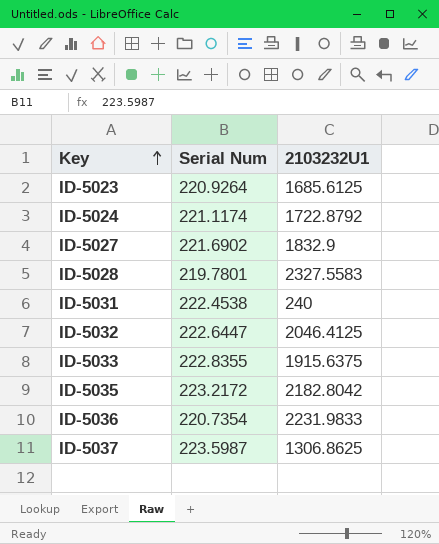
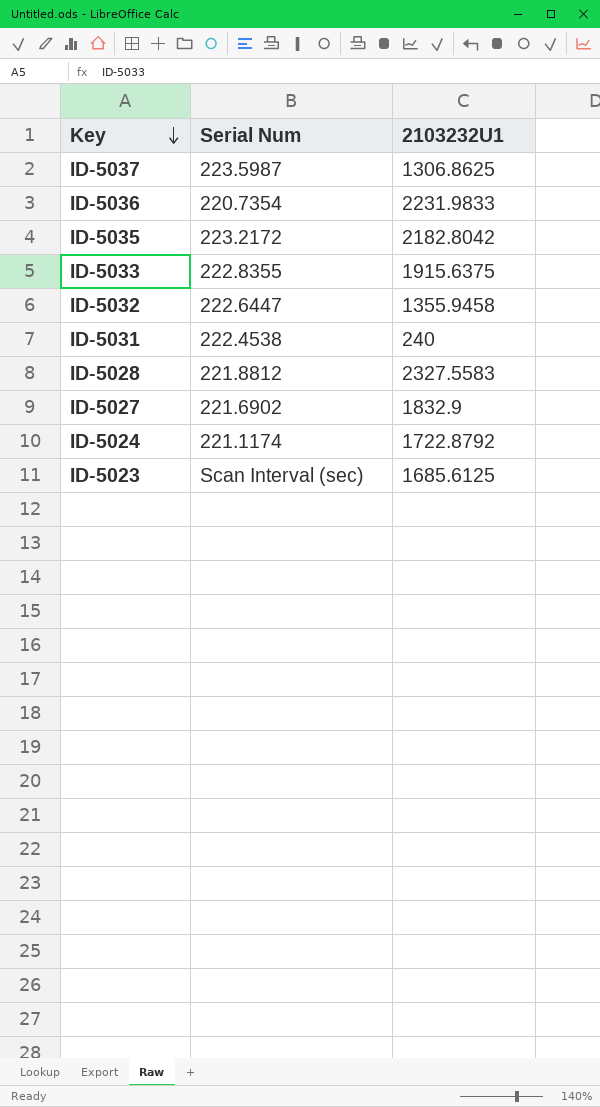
row order: Key ascending -> Key descending
ID-5032 | 2103232U1: 2046.4125 -> 1355.9458
ID-5028 | Serial Num: 219.7801 -> 221.8812
ID-5023 | Serial Num: 220.9264 -> Scan Interval (sec)

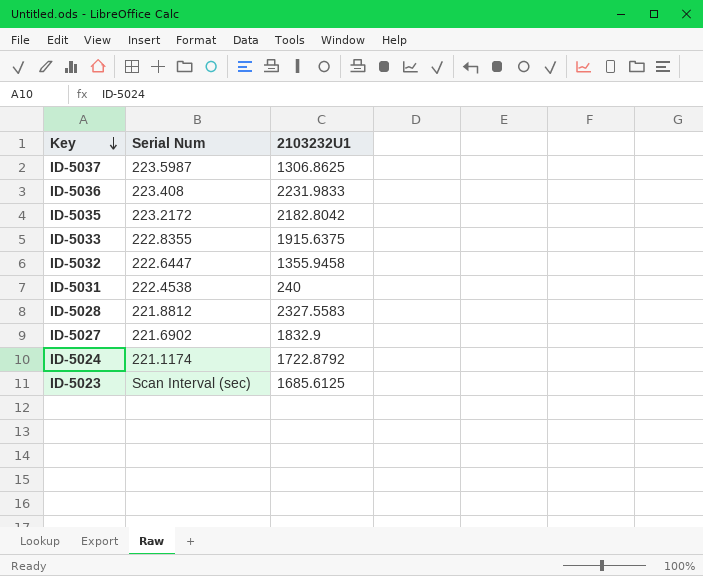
ID-5036 | Serial Num: 220.7354 -> 223.408

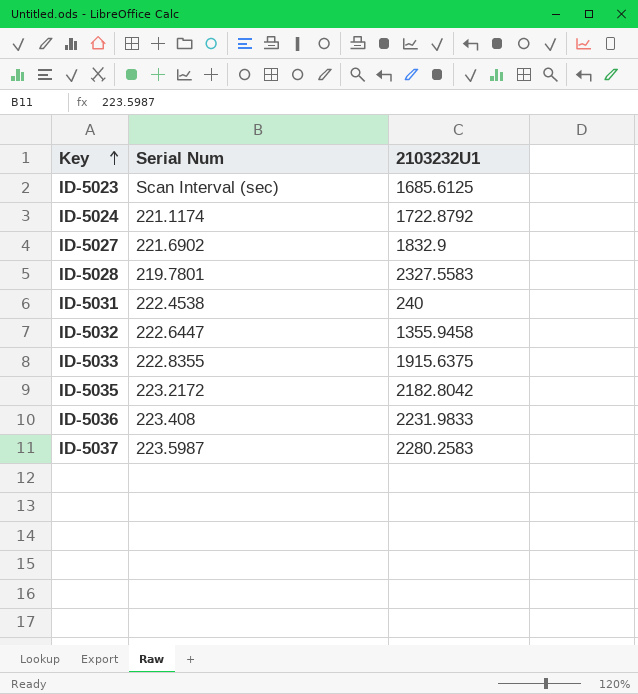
row order: Key descending -> Key ascending
ID-5028 | Serial Num: 221.8812 -> 219.7801
ID-5037 | 2103232U1: 1306.8625 -> 2280.2583

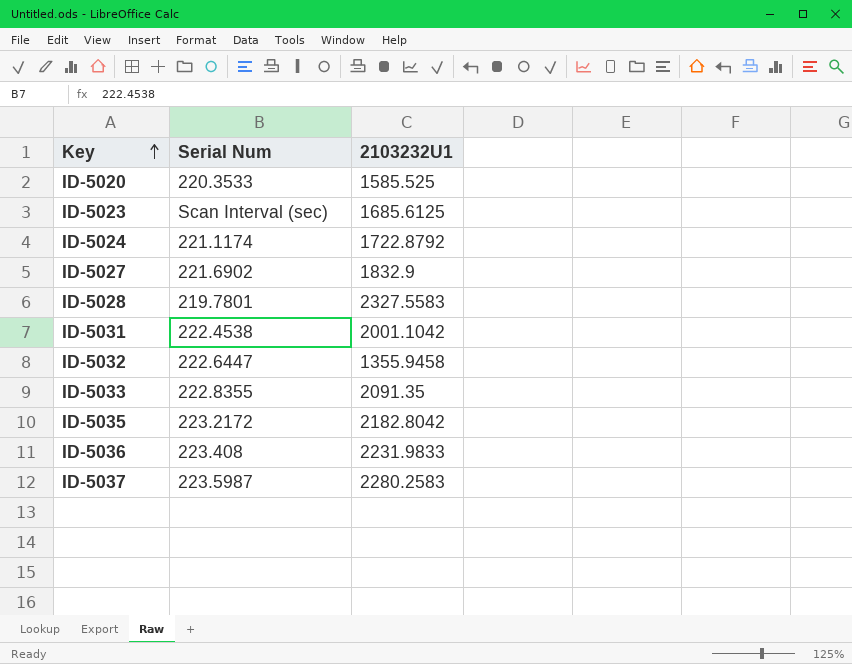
row ID-5020: none -> 220.3533 | 1585.525
ID-5031 | 2103232U1: 240 -> 2001.1042
ID-5033 | 2103232U1: 1915.6375 -> 2091.35

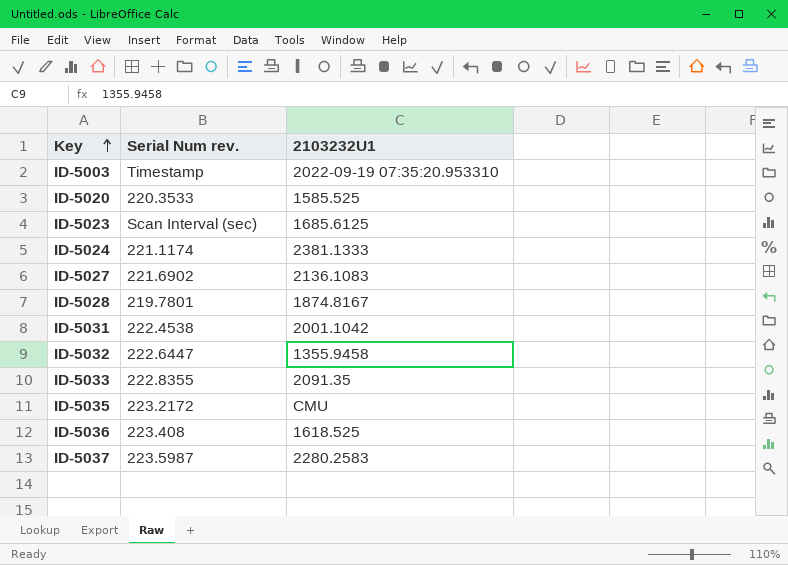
column name: Serial Num -> Serial Num rev.
row ID-5003: none -> Timestamp | 2022-09-19 07:35:20.953310
ID-5024 | 2103232U1: 1722.8792 -> 2381.1333
ID-5027 | 2103232U1: 1832.9 -> 2136.1083
ID-5028 | 2103232U1: 2327.5583 -> 1874.8167
ID-5035 | 2103232U1: 2182.8042 -> CMU
ID-5036 | 2103232U1: 2231.9833 -> 1618.525

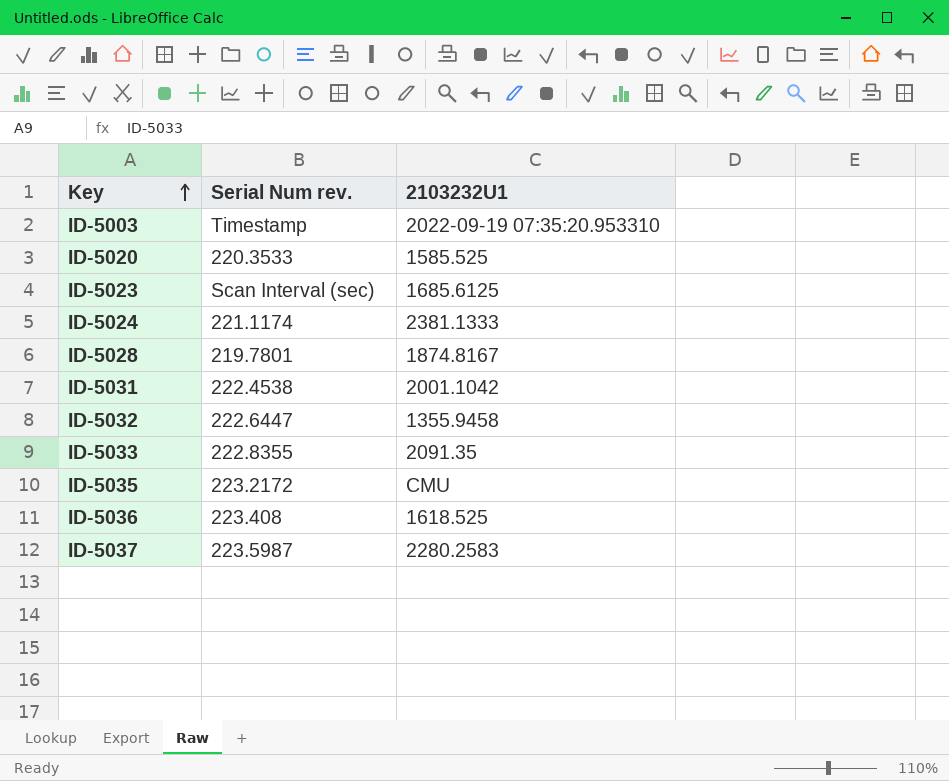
row ID-5027: 221.6902 | 2136.1083 -> none

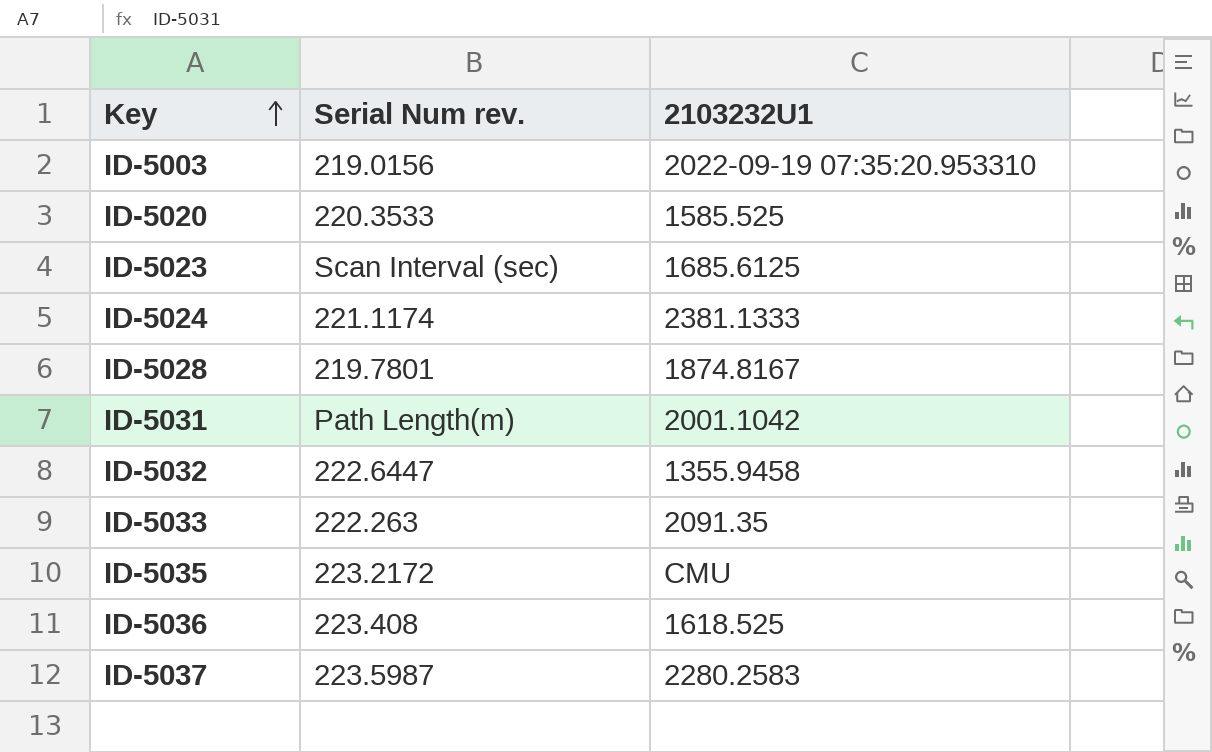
ID-5003 | Serial Num rev.: Timestamp -> 219.0156
ID-5031 | Serial Num rev.: 222.4538 -> Path Length(m)
ID-5033 | Serial Num rev.: 222.8355 -> 222.263

